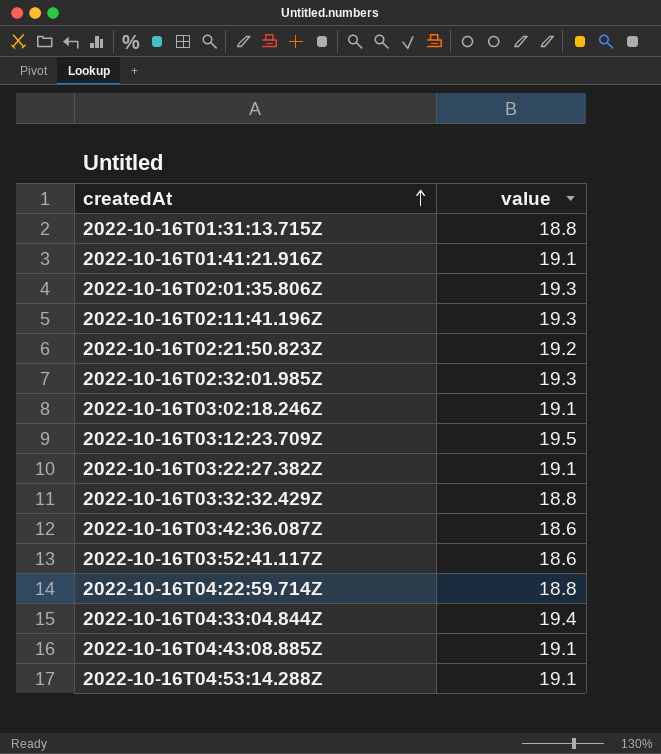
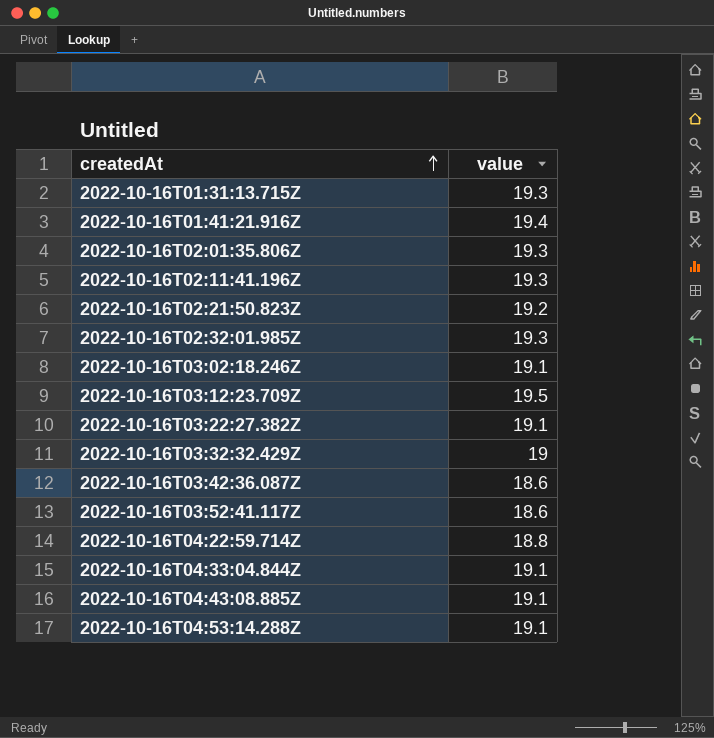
2022-10-16T01:31:13.715Z | value: 18.8 -> 19.3
2022-10-16T01:41:21.916Z | value: 19.1 -> 19.4
2022-10-16T03:32:32.429Z | value: 18.8 -> 19
2022-10-16T04:33:04.844Z | value: 19.4 -> 19.1

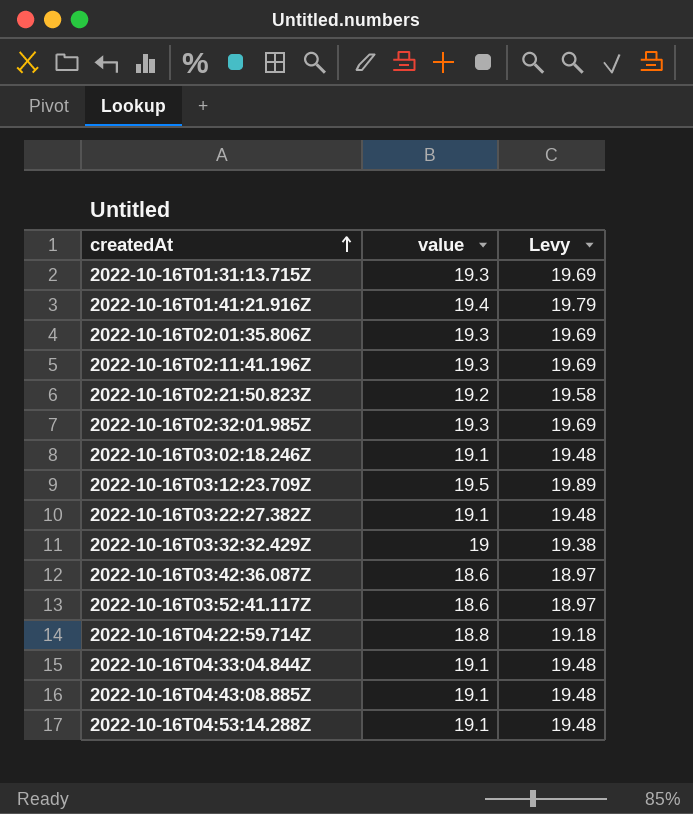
column Levy | formula: none -> [value] * 1.02

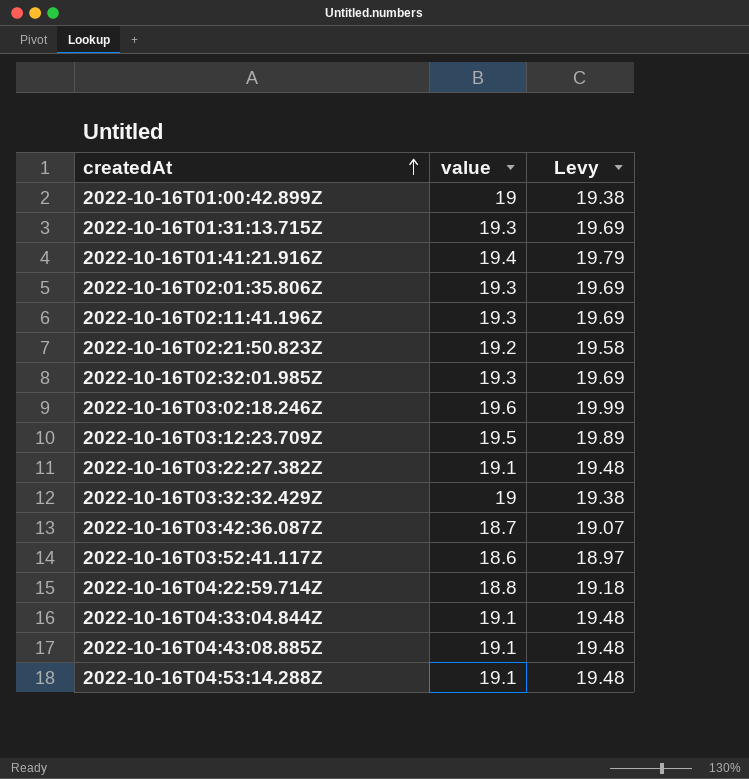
row 2022-10-16T01:00:42.899Z: none -> 19 | 19.38
2022-10-16T03:02:18.246Z | value: 19.1 -> 19.6
2022-10-16T03:02:18.246Z | Levy: 19.48 -> 19.99
2022-10-16T03:42:36.087Z | value: 18.6 -> 18.7
2022-10-16T03:42:36.087Z | Levy: 18.97 -> 19.07

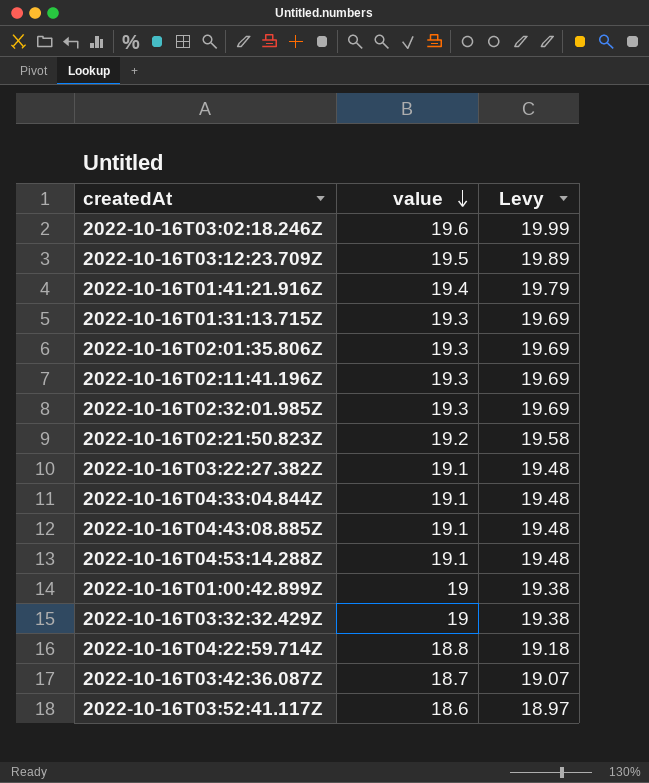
row order: createdAt ascending -> value descending

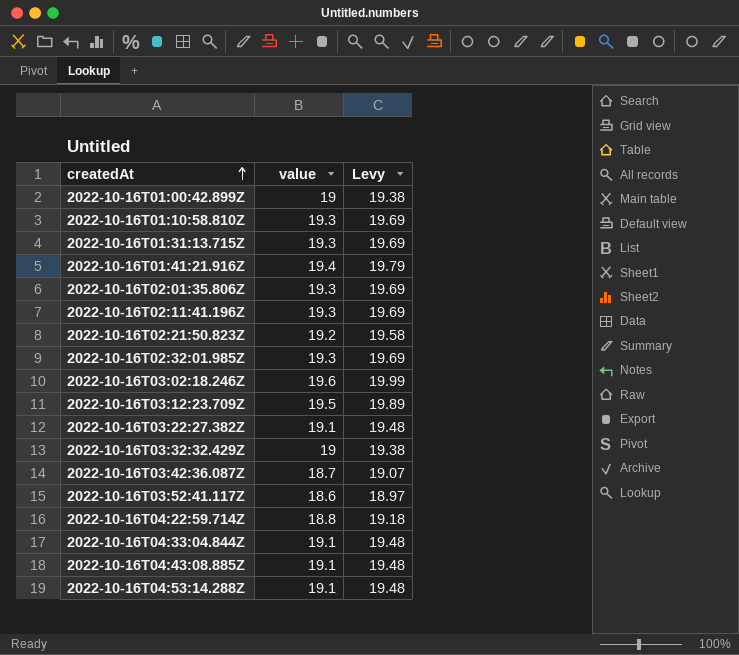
row order: value descending -> createdAt ascending
row 2022-10-16T01:10:58.810Z: none -> 19.3 | 19.69

